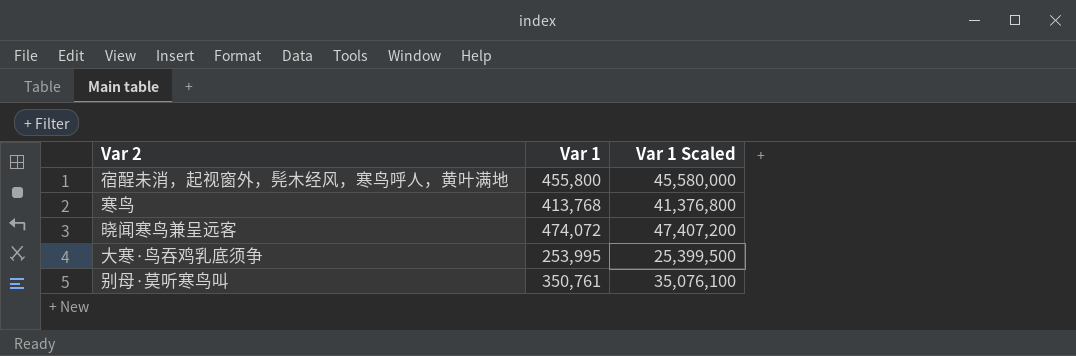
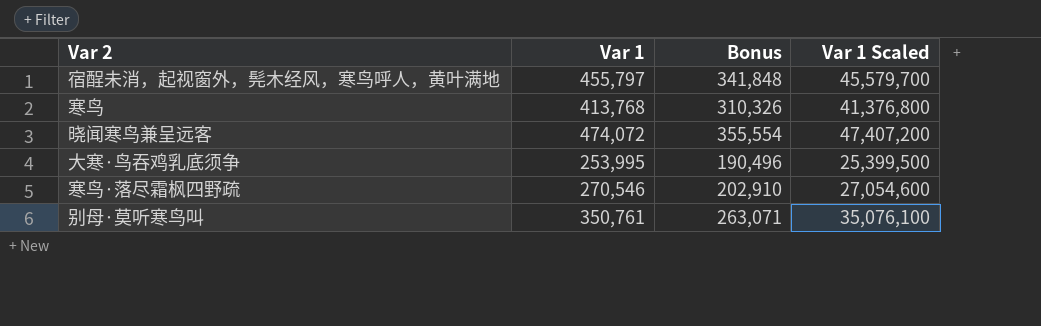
column Bonus | formula: none -> [Var 1] * 0.75
宿酲未消，起视窗外，髡木经风，寒鸟呼人，黄叶满地 | Var 1: 455,800 -> 455,797
宿酲未消，起视窗外，髡木经风，寒鸟呼人，黄叶满地 | Var 1 Scaled: 45,580,000 -> 45,579,700
row 寒鸟·落尽霜枫四野疏: none -> 270,546 | 202,910 | 27,054,600

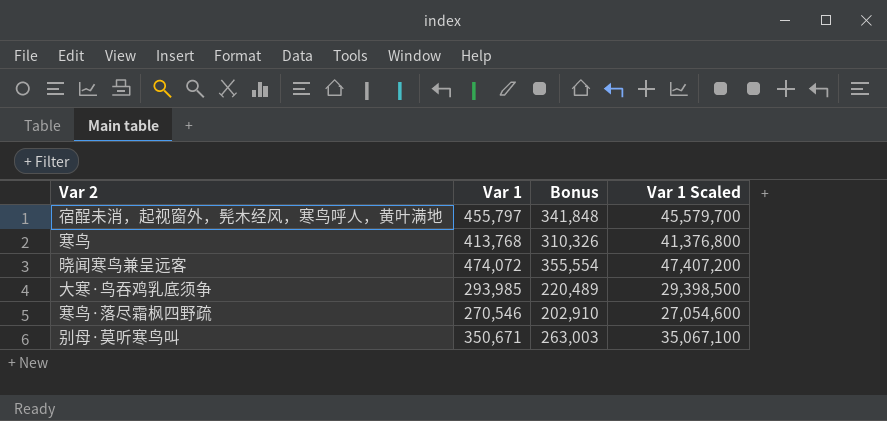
大寒·鸟吞鸡乳底须争 | Var 1: 253,995 -> 293,985
大寒·鸟吞鸡乳底须争 | Bonus: 190,496 -> 220,489
大寒·鸟吞鸡乳底须争 | Var 1 Scaled: 25,399,500 -> 29,398,500
别母·莫听寒鸟叫 | Var 1: 350,761 -> 350,671
别母·莫听寒鸟叫 | Bonus: 263,071 -> 263,003
别母·莫听寒鸟叫 | Var 1 Scaled: 35,076,100 -> 35,067,100

